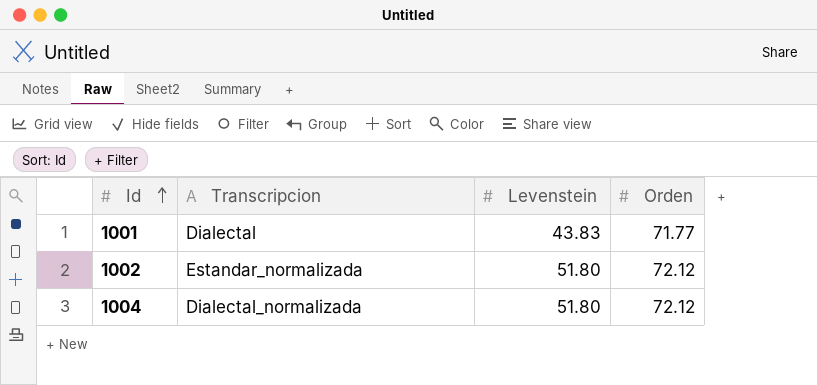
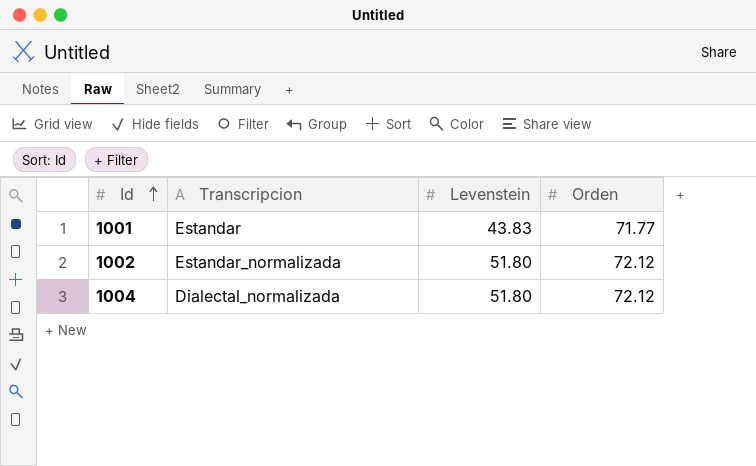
1001 | Transcripcion: Dialectal -> Estandar

